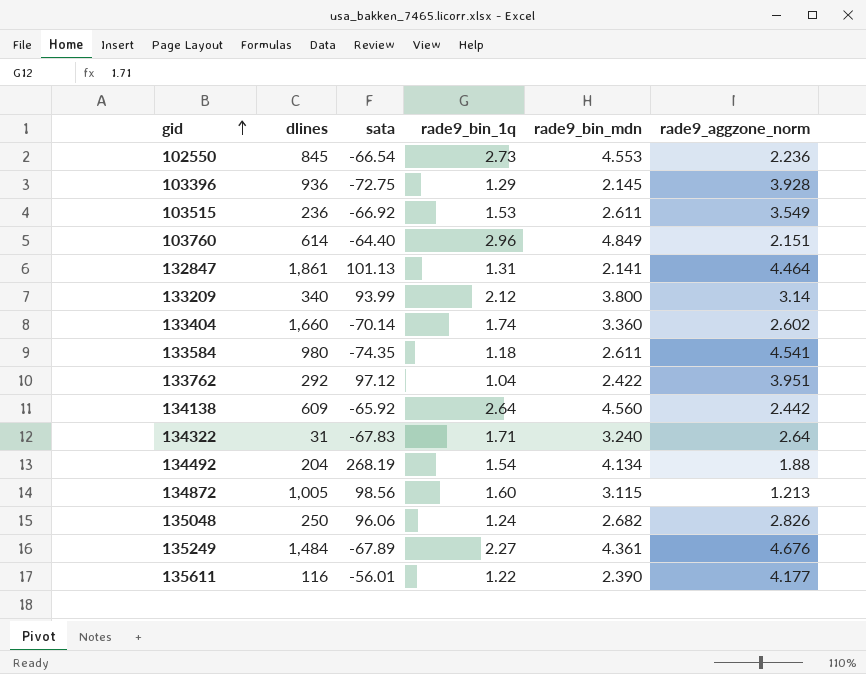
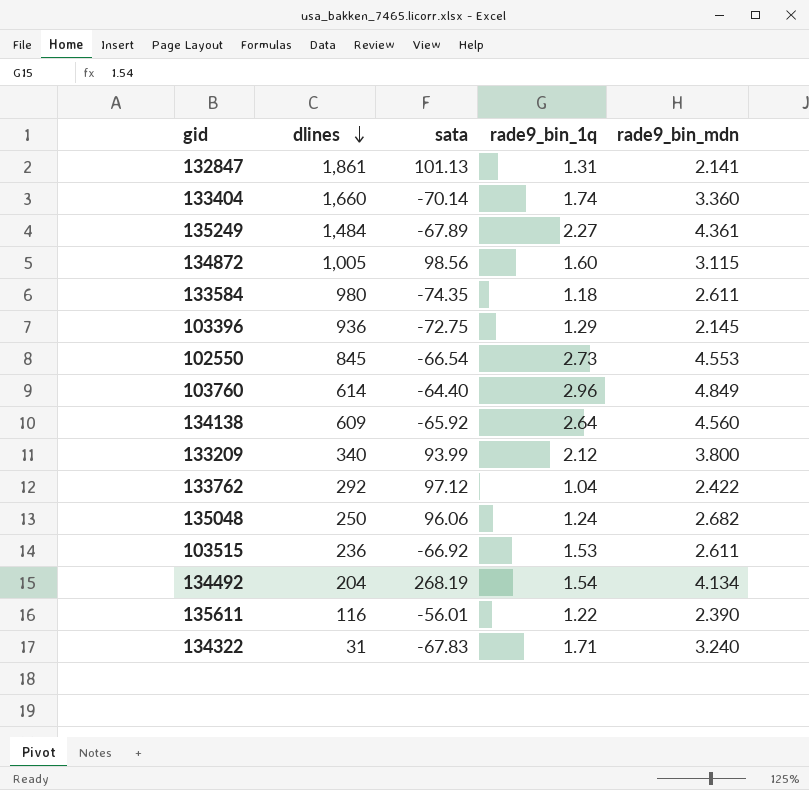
row order: gid ascending -> dlines descending
column rade9_aggzone_norm | position: 6 -> none

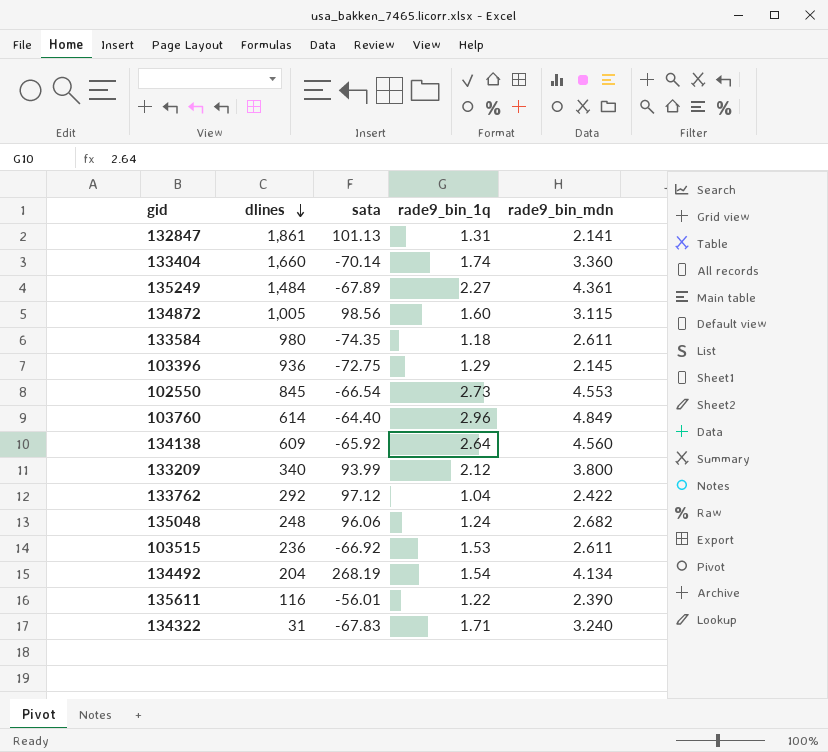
135048 | dlines: 250 -> 248

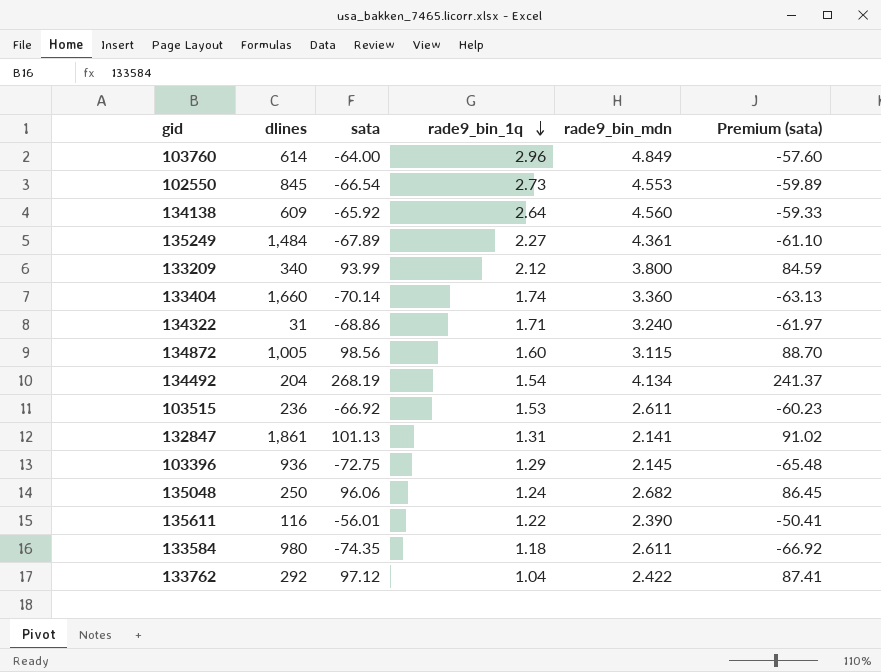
row order: dlines descending -> rade9_bin_1q descending
column Premium (sata) | formula: none -> [sata] * 0.9
103760 | sata: -64.40 -> -64.00
134322 | sata: -67.83 -> -68.86
135048 | dlines: 248 -> 250

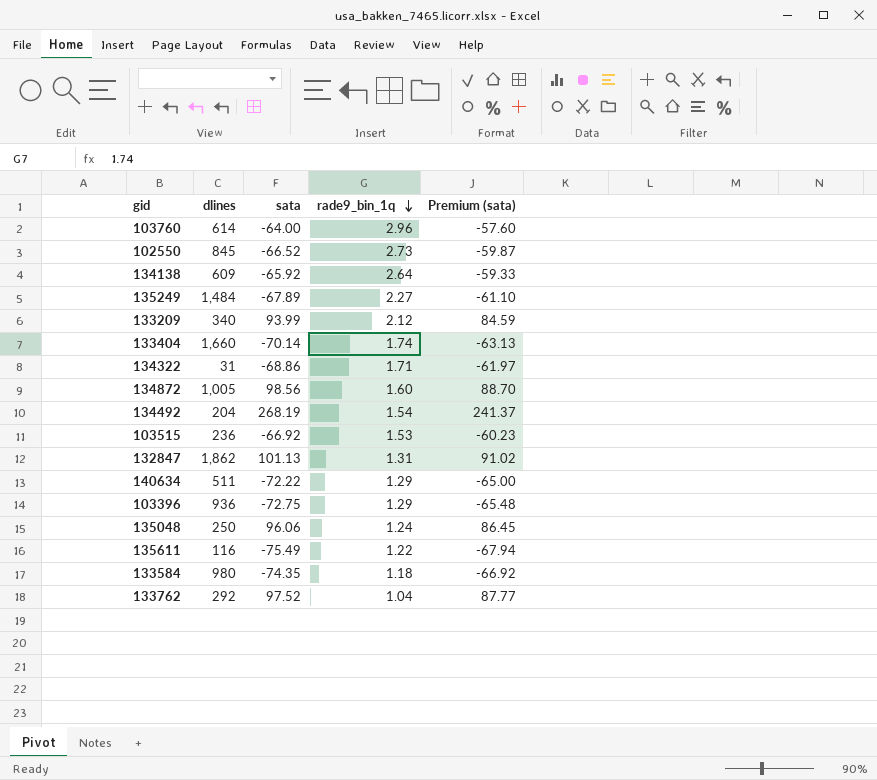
column rade9_bin_mdn | position: 5 -> none
102550 | sata: -66.54 -> -66.52
102550 | Premium (sata): -59.89 -> -59.87
132847 | dlines: 1,861 -> 1,862
row 140634: none -> 511 | -72.22 | 1.29 | -65.00
135611 | sata: -56.01 -> -75.49
135611 | Premium (sata): -50.41 -> -67.94
133762 | sata: 97.12 -> 97.52
133762 | Premium (sata): 87.41 -> 87.77

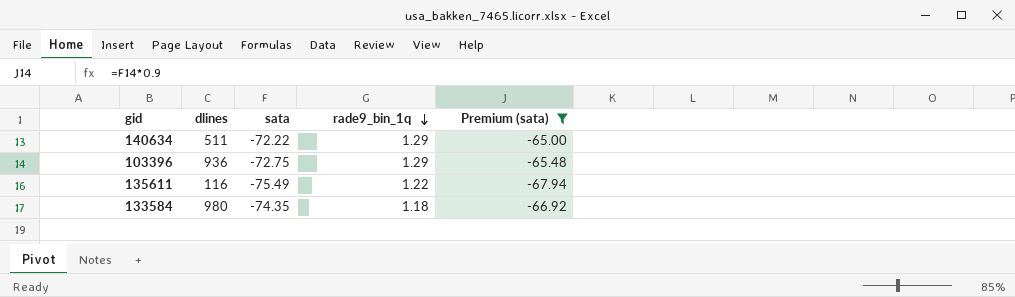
filter: none -> Premium (sata) <= -65.00

